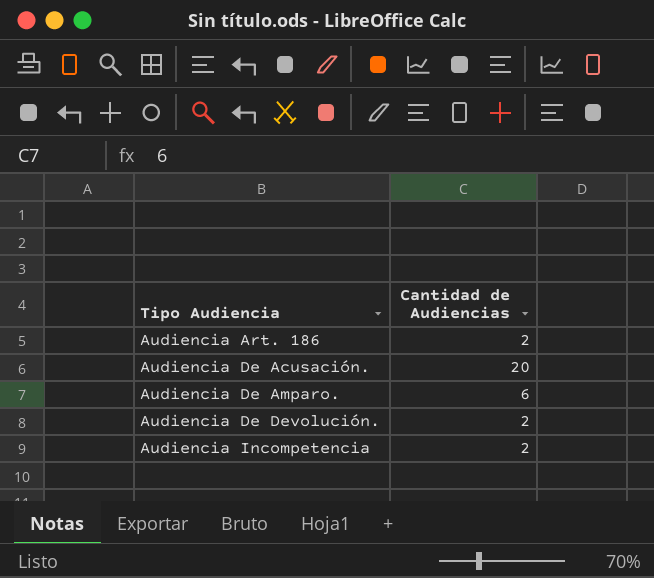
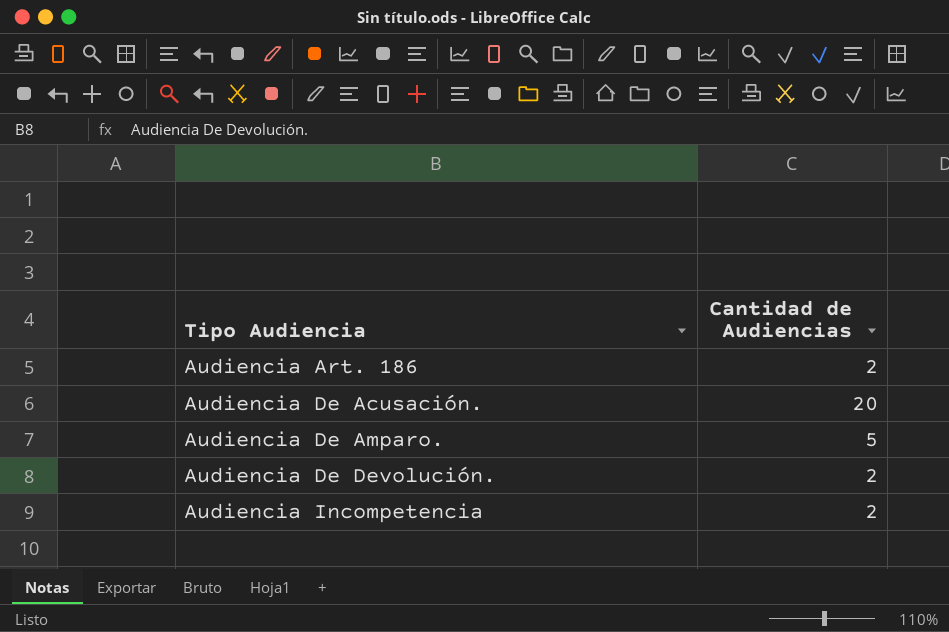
Audiencia De Amparo. | Cantidad de Audiencias: 6 -> 5

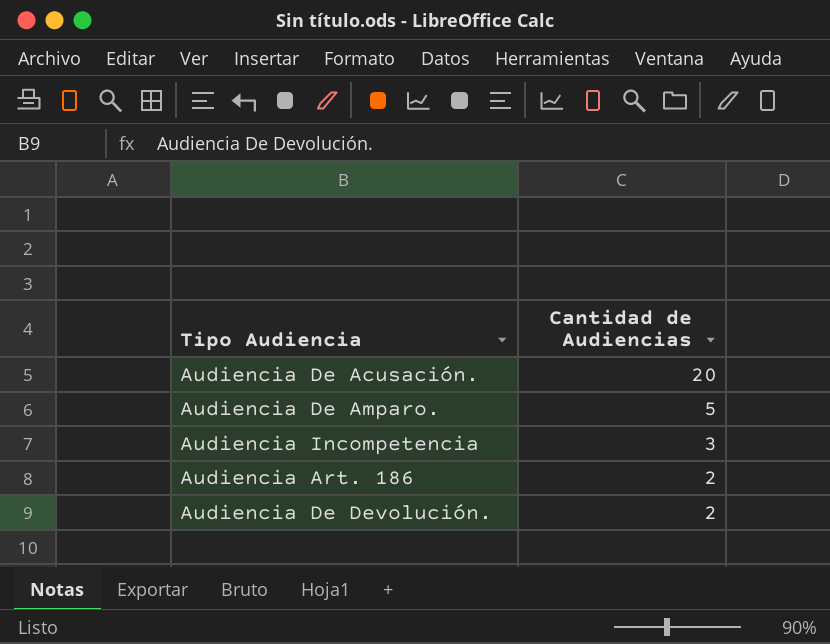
row order: Tipo Audiencia ascending -> Cantidad de Audiencias descending
Audiencia Incompetencia | Cantidad de Audiencias: 2 -> 3

